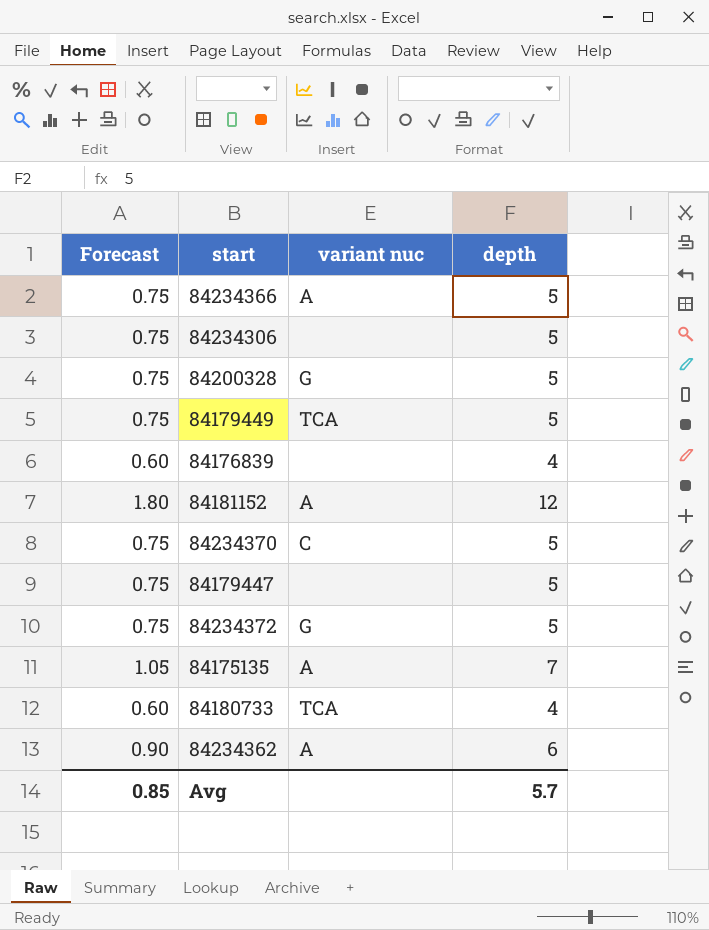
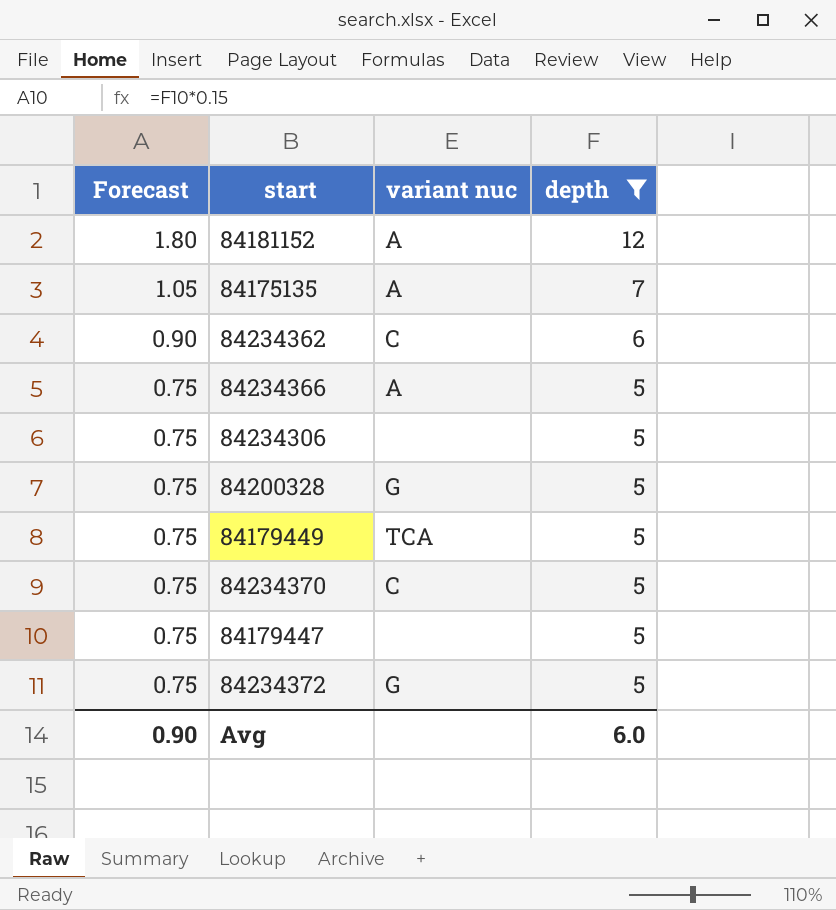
filter: none -> depth != 4
row order: none -> Forecast descending
84234362 | variant nuc: A -> C
Avg | Forecast: 0.85 -> 0.90
Avg | depth: 5.7 -> 6.0

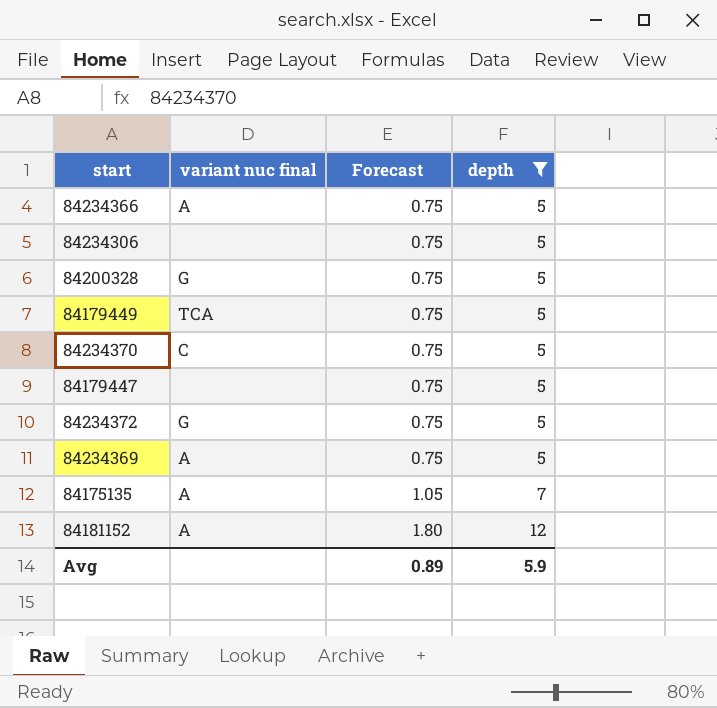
row order: Forecast descending -> Forecast ascending
column name: variant nuc -> variant nuc final
column Forecast | position: 1 -> 3
row 84234362: 0.90 | C | 6 -> none
row 84234369: none -> A | 0.75 | 5
Avg | Forecast: 0.90 -> 0.89
Avg | depth: 6.0 -> 5.9

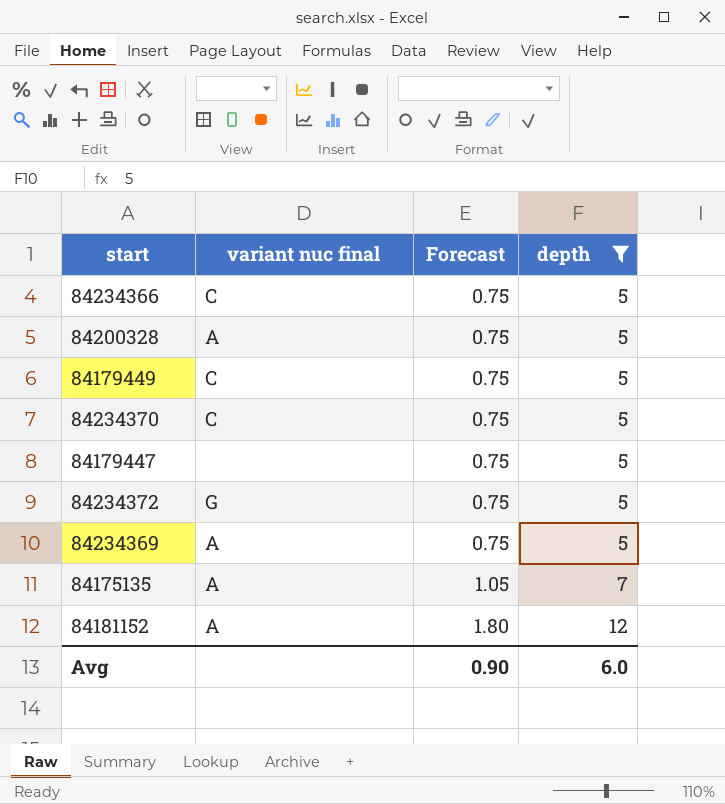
row 84234306: none | 0.75 | 5 -> none
84234366 | variant nuc final: A -> C
84200328 | variant nuc final: G -> A
84179449 | variant nuc final: TCA -> C
Avg | Forecast: 0.89 -> 0.90
Avg | depth: 5.9 -> 6.0

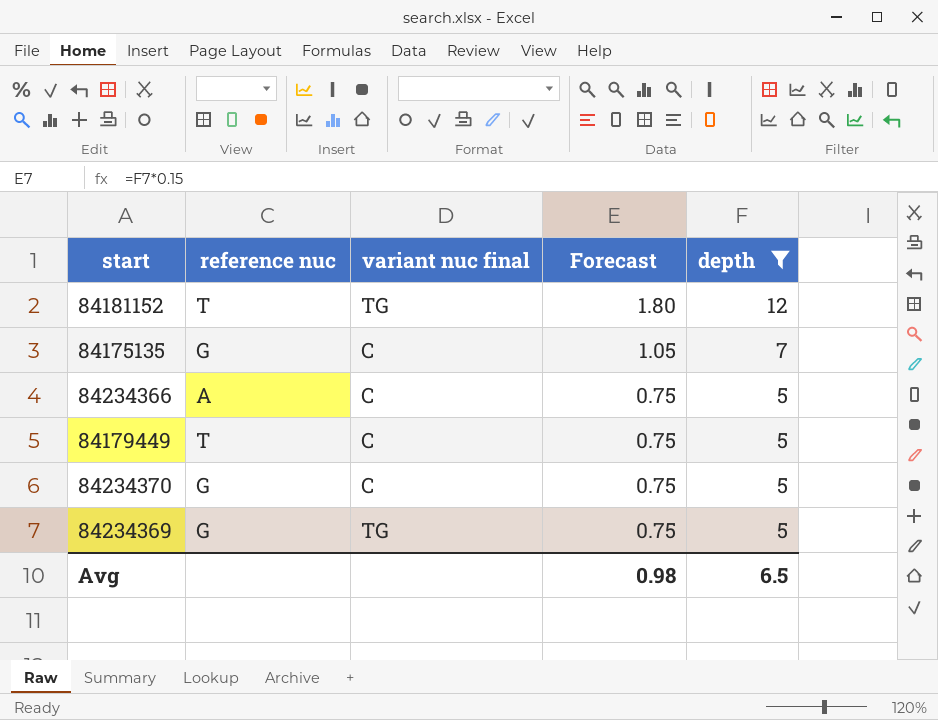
row order: Forecast ascending -> Forecast descending
column reference nuc | position: none -> 2
row 84200328: A | 0.75 | 5 -> none
row 84179447: none | 0.75 | 5 -> none
row 84234372: G | 0.75 | 5 -> none
84181152 | variant nuc final: A -> TG
84175135 | variant nuc final: A -> C
84234369 | variant nuc final: A -> TG
Avg | Forecast: 0.90 -> 0.98
Avg | depth: 6.0 -> 6.5

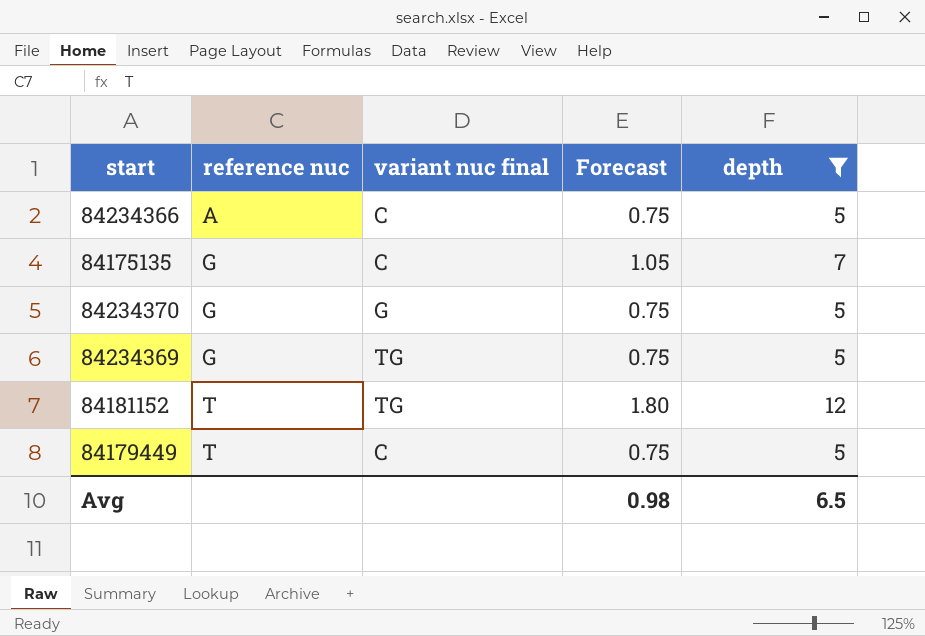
row order: Forecast descending -> reference nuc ascending
84234370 | variant nuc final: C -> G

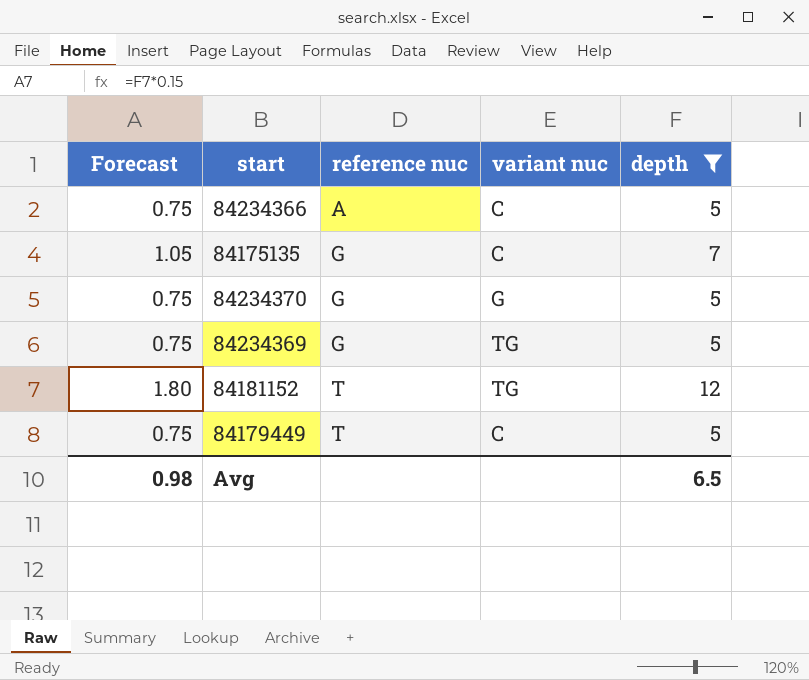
column Forecast | position: 4 -> 1
column name: variant nuc final -> variant nuc

